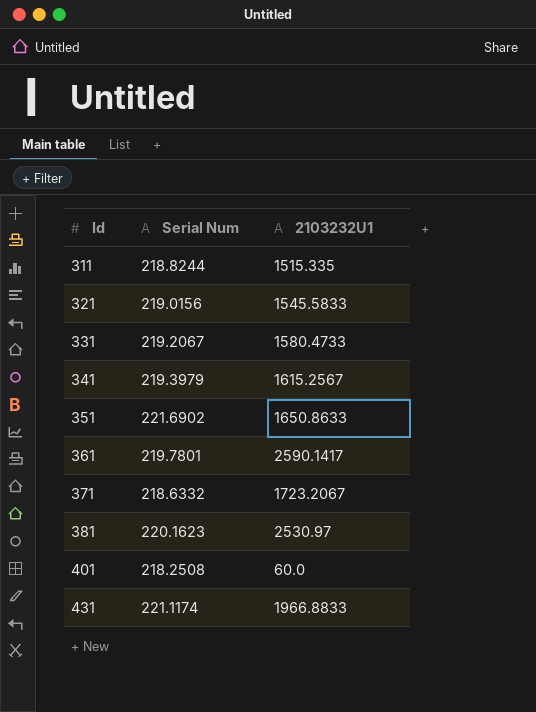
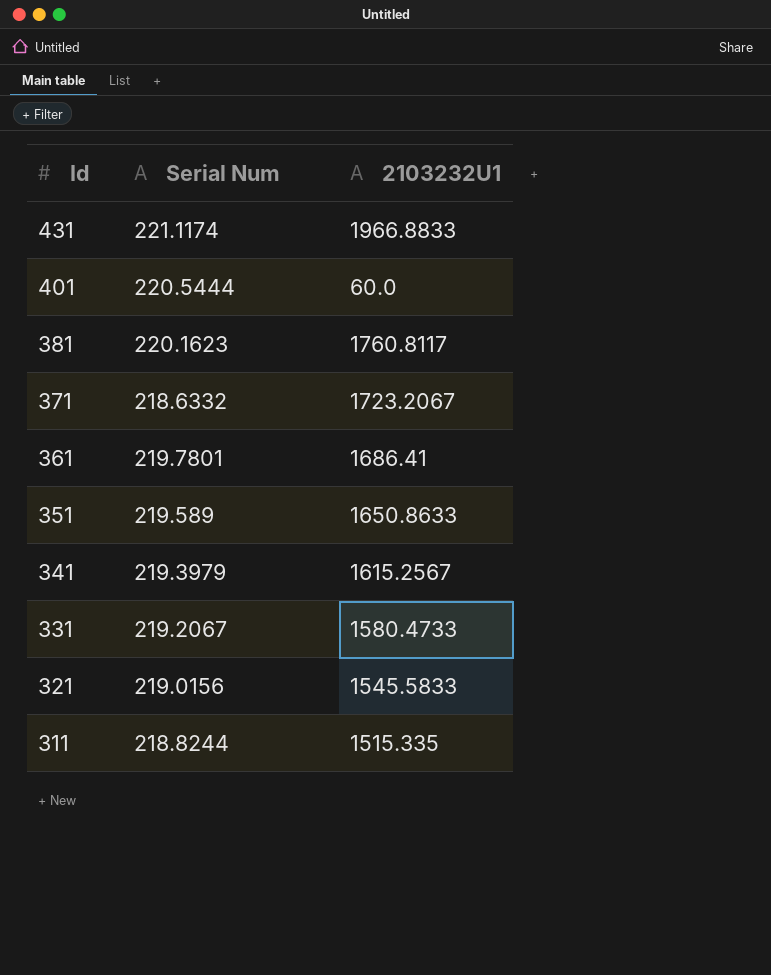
row order: Id ascending -> Id descending
401 | Serial Num: 218.2508 -> 220.5444
381 | 2103232U1: 2530.97 -> 1760.8117
361 | 2103232U1: 2590.1417 -> 1686.41
351 | Serial Num: 221.6902 -> 219.589

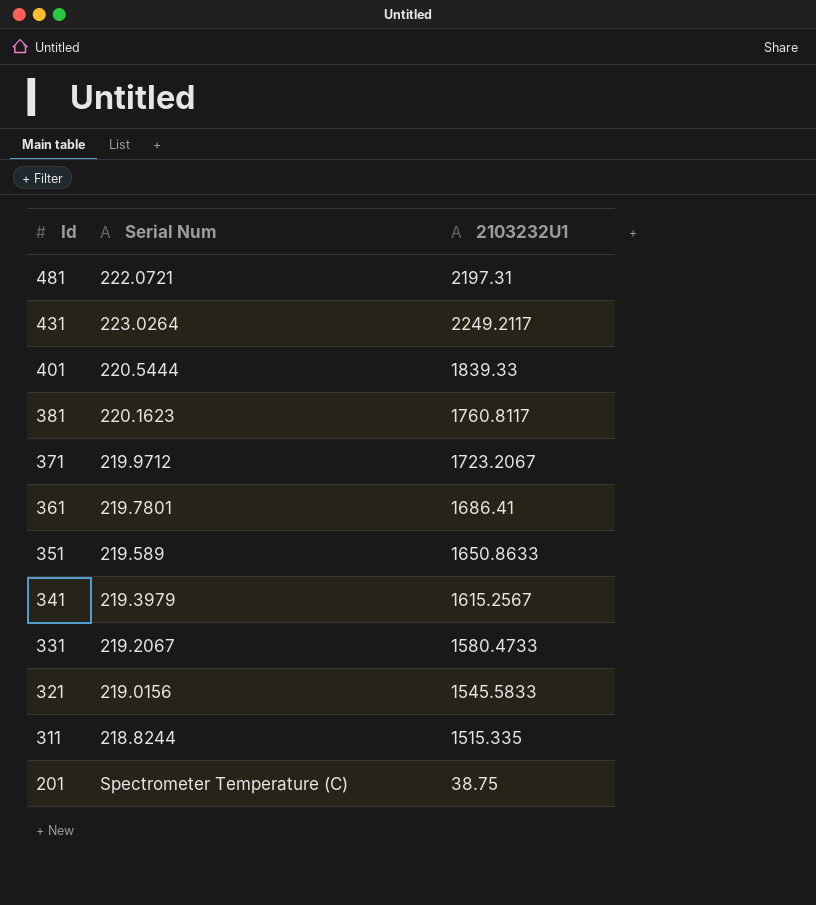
row 481: none -> 222.0721 | 2197.31
431 | Serial Num: 221.1174 -> 223.0264
431 | 2103232U1: 1966.8833 -> 2249.2117
401 | 2103232U1: 60.0 -> 1839.33
371 | Serial Num: 218.6332 -> 219.9712
row 201: none -> Spectrometer Temperature (C) | 38.75

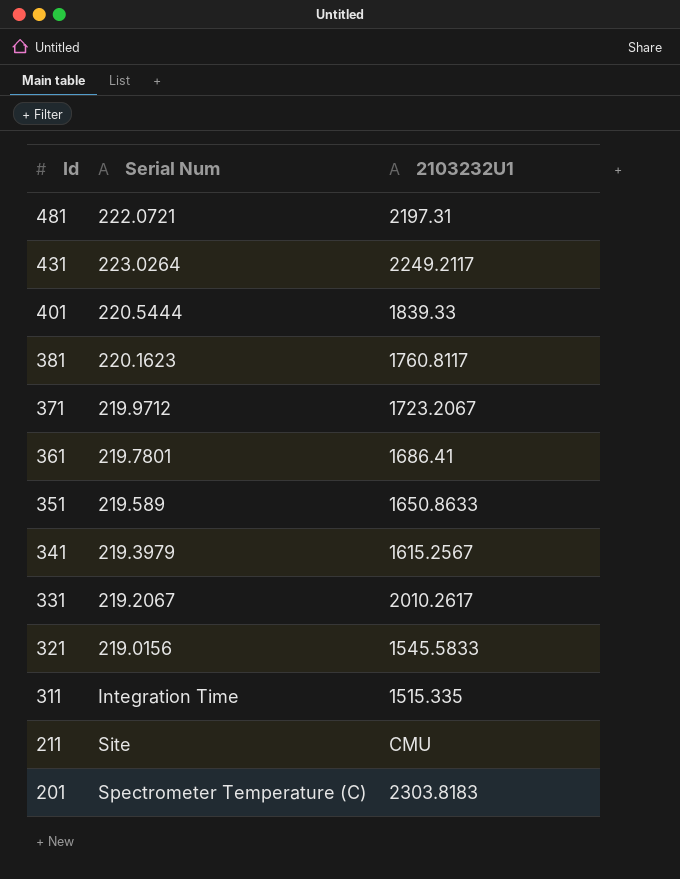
331 | 2103232U1: 1580.4733 -> 2010.2617
311 | Serial Num: 218.8244 -> Integration Time
row 211: none -> Site | CMU
201 | 2103232U1: 38.75 -> 2303.8183

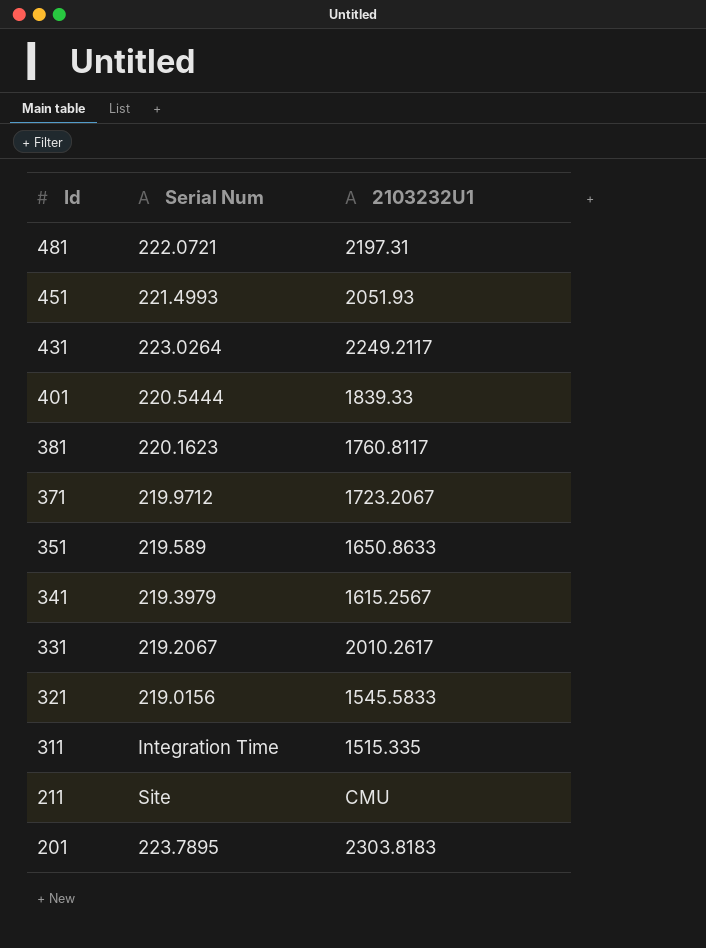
row 361: 219.7801 | 1686.41 -> none
row 451: none -> 221.4993 | 2051.93
201 | Serial Num: Spectrometer Temperature (C) -> 223.7895

